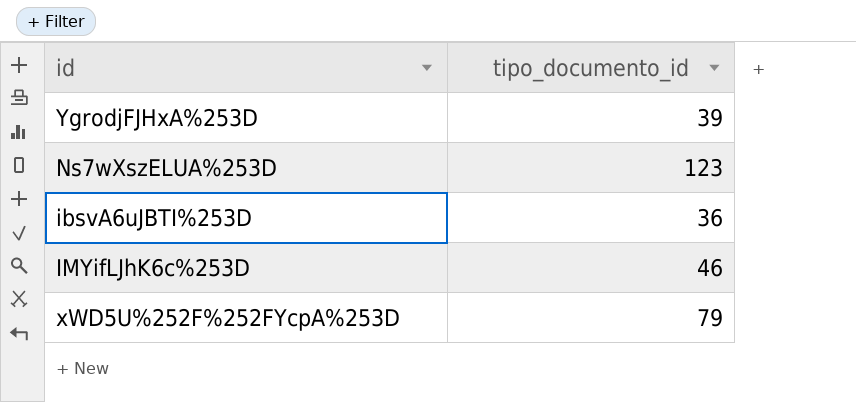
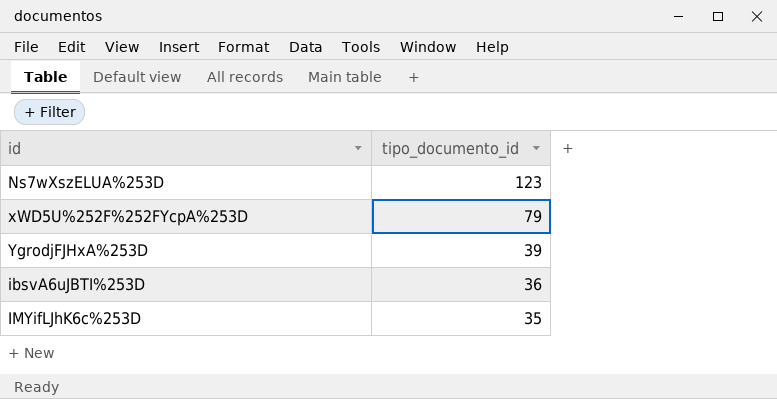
row order: none -> tipo_documento_id descending
IMYifLJhK6c%253D | tipo_documento_id: 46 -> 35

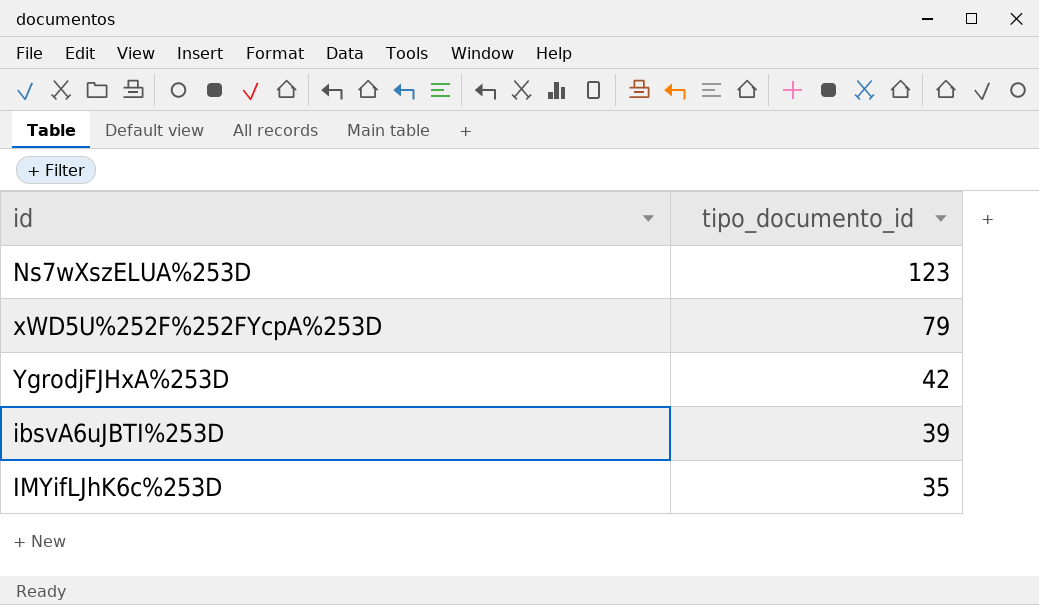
YgrodjFJHxA%253D | tipo_documento_id: 39 -> 42
ibsvA6uJBTI%253D | tipo_documento_id: 36 -> 39

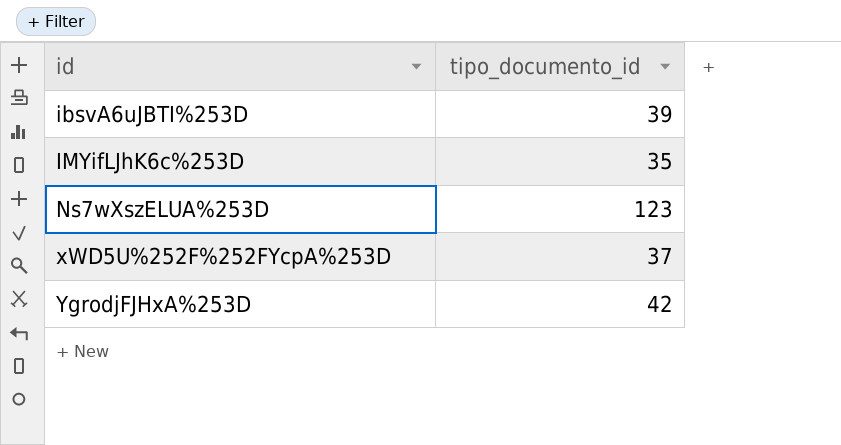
row order: tipo_documento_id descending -> id ascending
xWD5U%252F%252FYcpA%253D | tipo_documento_id: 79 -> 37

